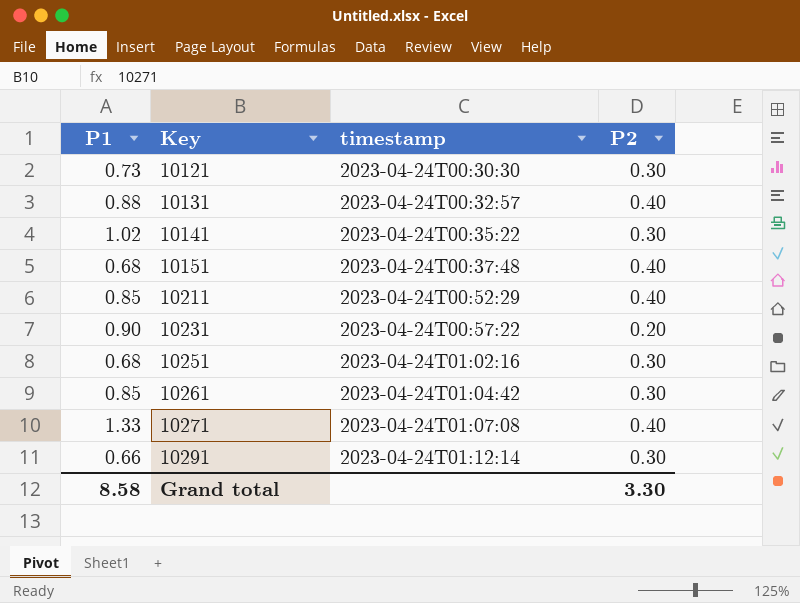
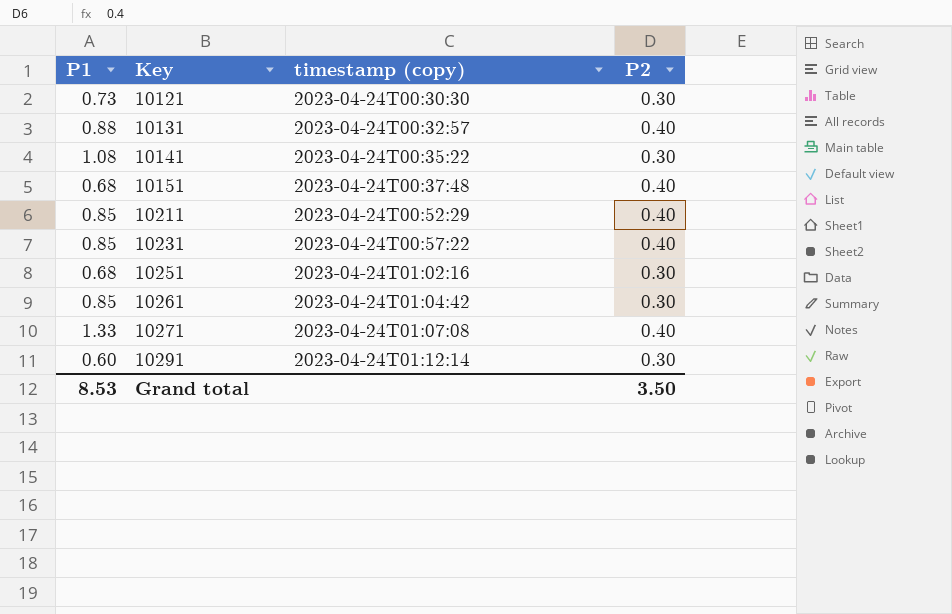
column name: timestamp -> timestamp (copy)
10141 | P1: 1.02 -> 1.08
10231 | P1: 0.90 -> 0.85
10231 | P2: 0.20 -> 0.40
10291 | P1: 0.66 -> 0.60
Grand total | P1: 8.58 -> 8.53
Grand total | P2: 3.30 -> 3.50

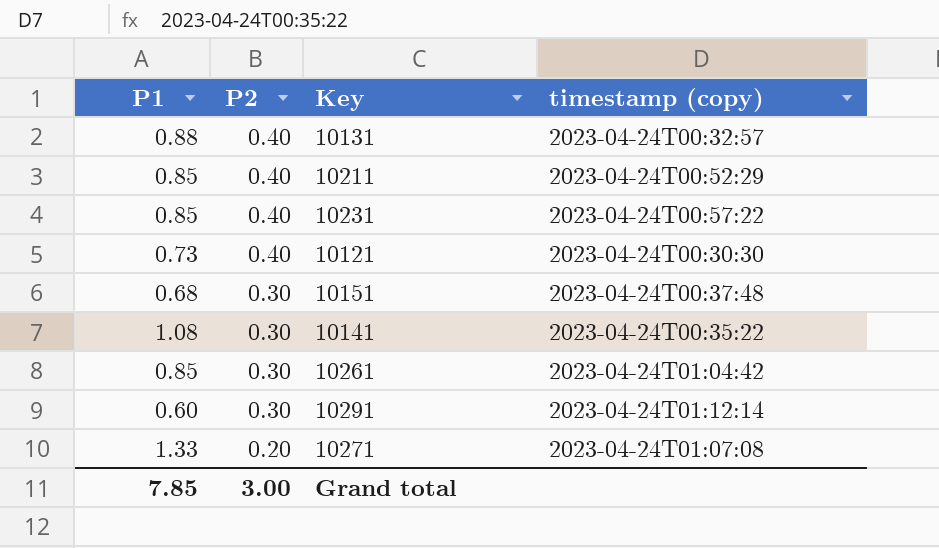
row order: Key ascending -> P2 descending
column P2 | position: 4 -> 2
row 10251: 0.68 | 2023-04-24T01:02:16 | 0.30 -> none
10121 | P2: 0.30 -> 0.40
10151 | P2: 0.40 -> 0.30
10271 | P2: 0.40 -> 0.20
Grand total | P1: 8.53 -> 7.85
Grand total | P2: 3.50 -> 3.00

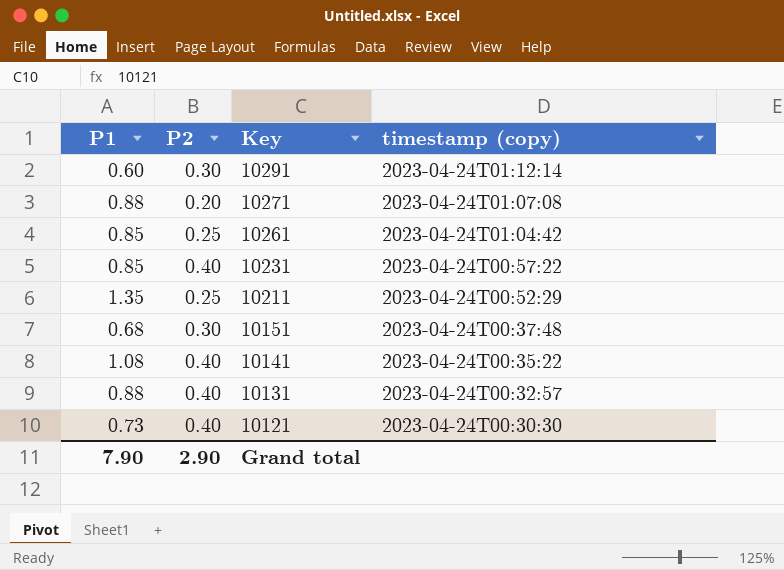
row order: P2 descending -> Key descending
10271 | P1: 1.33 -> 0.88
10261 | P2: 0.30 -> 0.25
10211 | P1: 0.85 -> 1.35
10211 | P2: 0.40 -> 0.25
10141 | P2: 0.30 -> 0.40
Grand total | P1: 7.85 -> 7.90
Grand total | P2: 3.00 -> 2.90

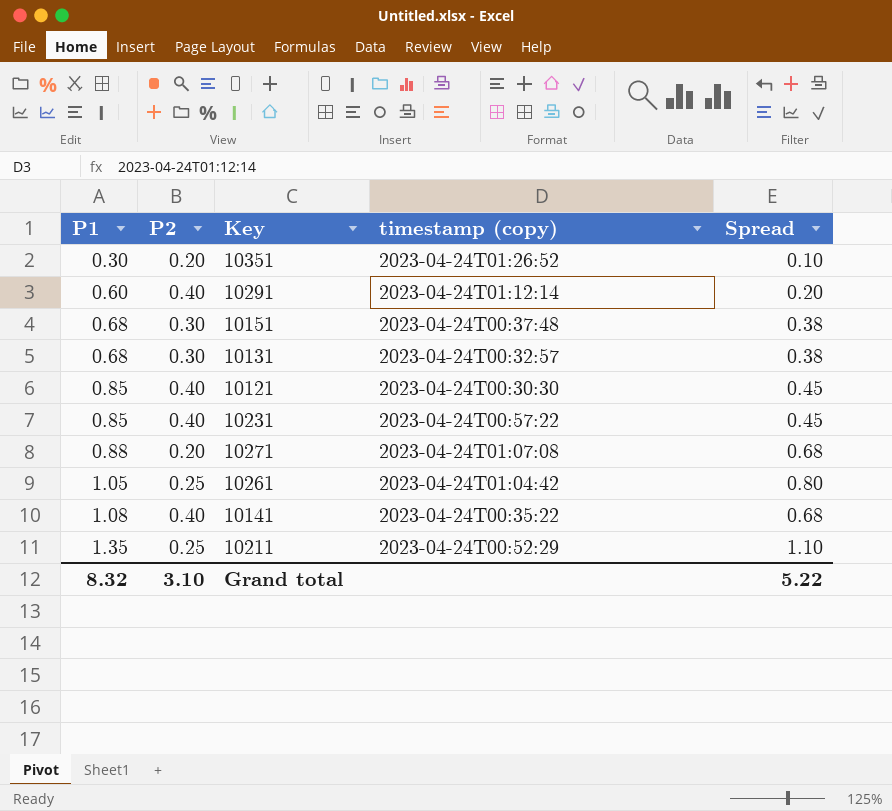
row order: Key descending -> P1 ascending
column Spread | formula: none -> [P1] - [P2]
row 10351: none -> 0.30 | 0.20 | 2023-04-24T01:26:52 | 0.10
10291 | P2: 0.30 -> 0.40
10131 | P1: 0.88 -> 0.68
10131 | P2: 0.40 -> 0.30
10121 | P1: 0.73 -> 0.85
10261 | P1: 0.85 -> 1.05
Grand total | P1: 7.90 -> 8.32
Grand total | P2: 2.90 -> 3.10

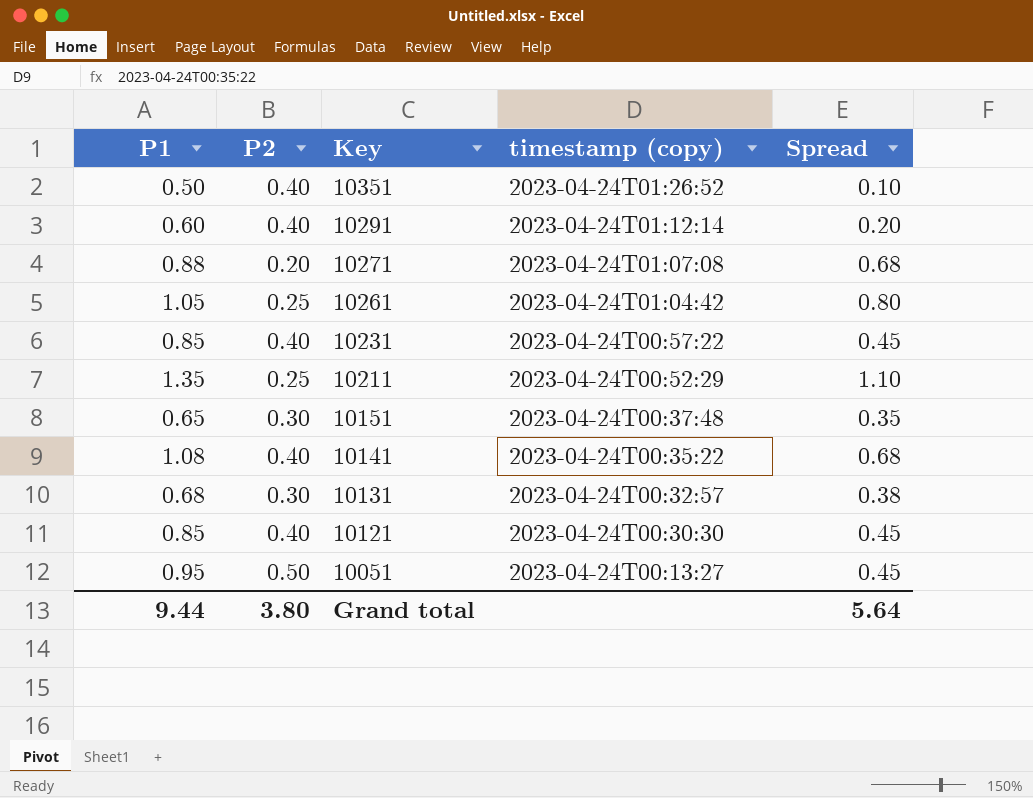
row order: P1 ascending -> Key descending
10351 | P1: 0.30 -> 0.50
10351 | P2: 0.20 -> 0.40
10151 | P1: 0.68 -> 0.65
10151 | Spread: 0.38 -> 0.35
row 10051: none -> 0.95 | 0.50 | 2023-04-24T00:13:27 | 0.45
Grand total | P1: 8.32 -> 9.44
Grand total | P2: 3.10 -> 3.80
Grand total | Spread: 5.22 -> 5.64

